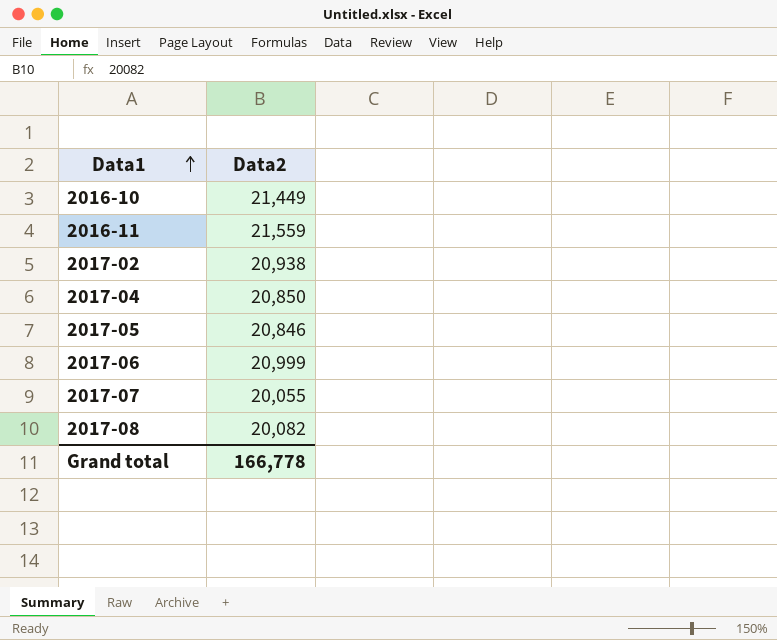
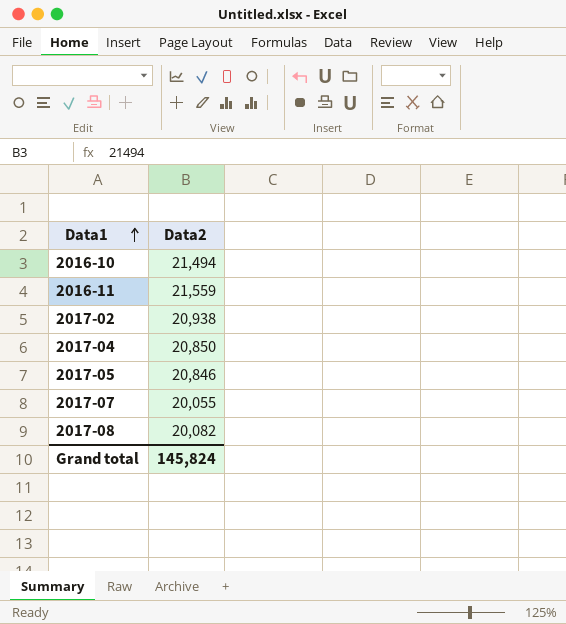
row 2017-06: 20,999 -> none
2016-10 | Data2: 21,449 -> 21,494
Grand total | Data2: 166,778 -> 145,824

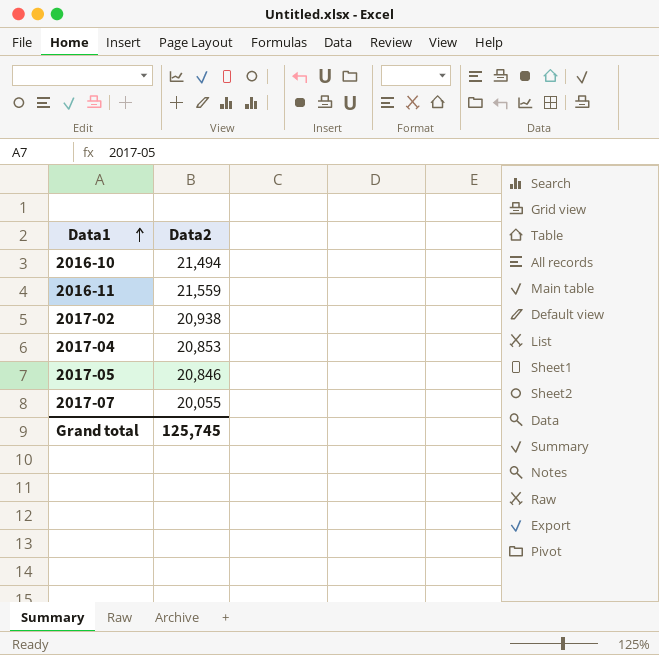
row 2017-08: 20,082 -> none
2017-04 | Data2: 20,850 -> 20,853
Grand total | Data2: 145,824 -> 125,745

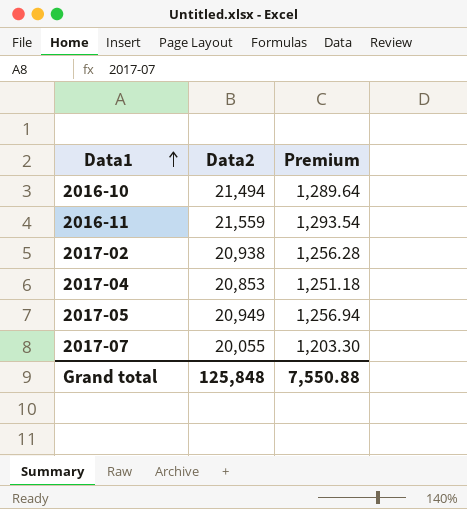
column Premium | formula: none -> [Data2] * 0.06
2017-05 | Data2: 20,846 -> 20,949
Grand total | Data2: 125,745 -> 125,848

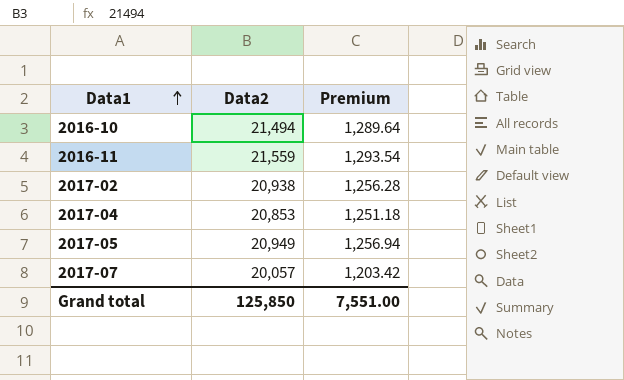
2017-07 | Data2: 20,055 -> 20,057
2017-07 | Premium: 1,203.30 -> 1,203.42
Grand total | Data2: 125,848 -> 125,850
Grand total | Premium: 7,550.88 -> 7,551.00

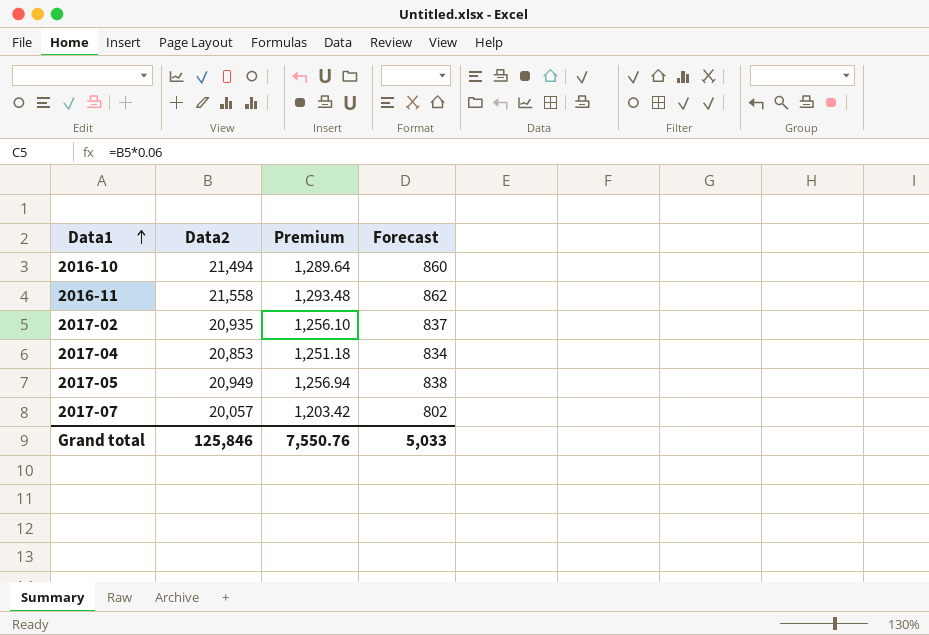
column Forecast | formula: none -> [Data2] * 0.04
2016-11 | Data2: 21,559 -> 21,558
2016-11 | Premium: 1,293.54 -> 1,293.48
2017-02 | Data2: 20,938 -> 20,935
2017-02 | Premium: 1,256.28 -> 1,256.10
Grand total | Data2: 125,850 -> 125,846
Grand total | Premium: 7,551.00 -> 7,550.76

